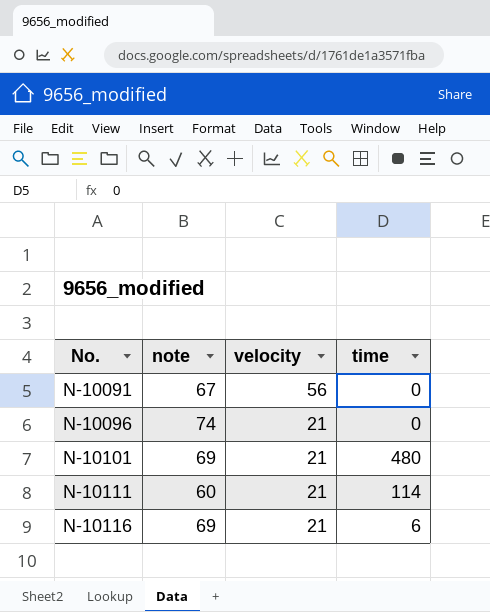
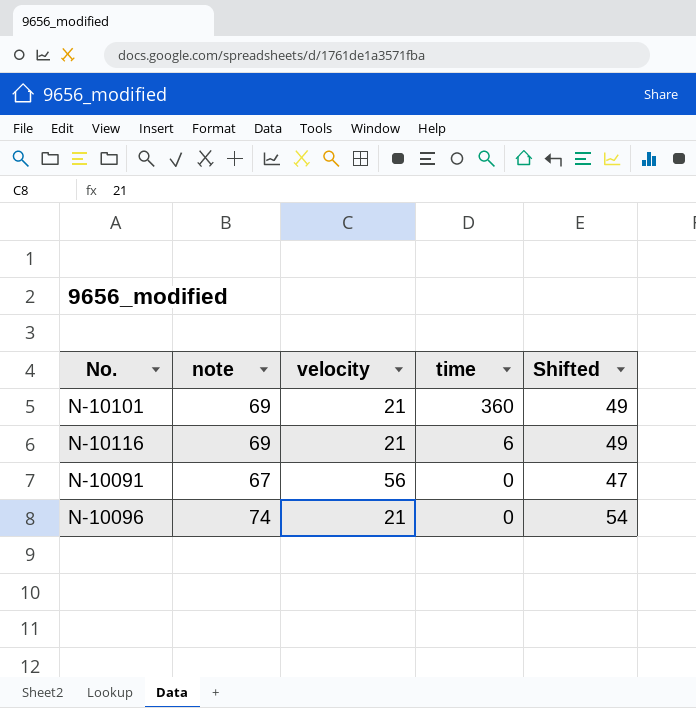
row order: No. ascending -> time descending
column Shifted | formula: none -> [note] - 20
row N-10111: 60 | 21 | 114 -> none
N-10101 | time: 480 -> 360

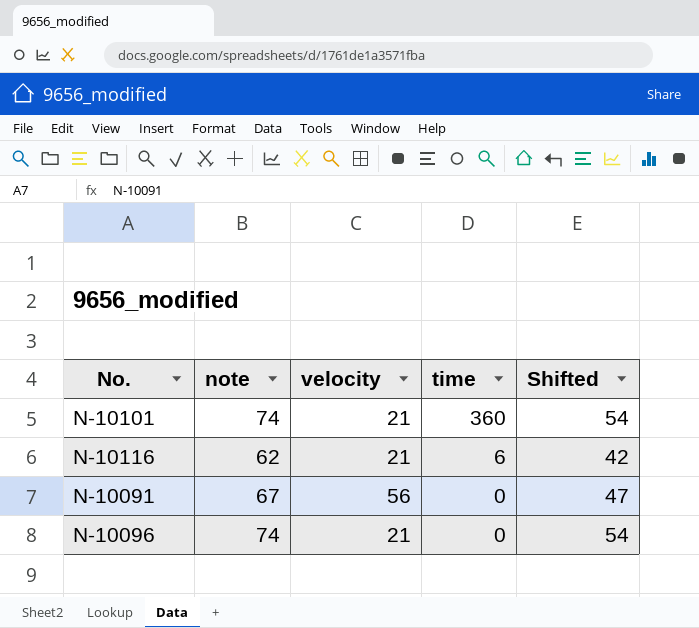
N-10101 | note: 69 -> 74
N-10101 | Shifted: 49 -> 54
N-10116 | note: 69 -> 62
N-10116 | Shifted: 49 -> 42

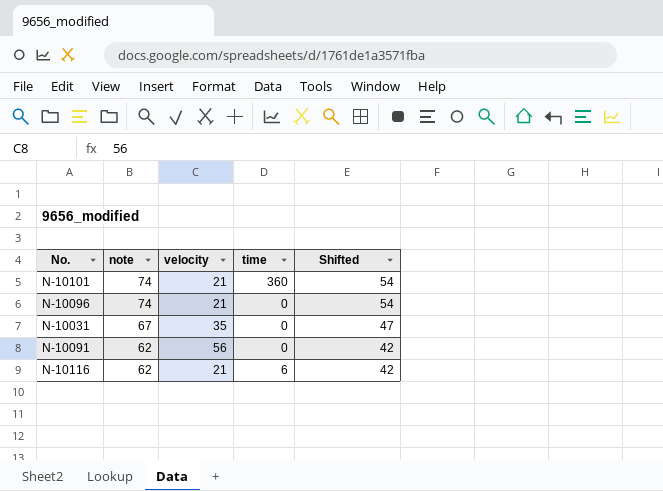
row order: time descending -> note descending
row N-10031: none -> 67 | 35 | 0 | 47
N-10091 | note: 67 -> 62
N-10091 | Shifted: 47 -> 42

